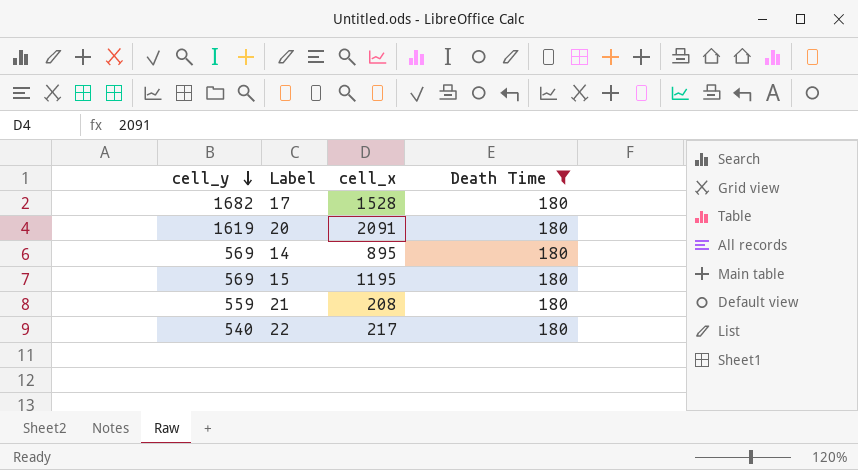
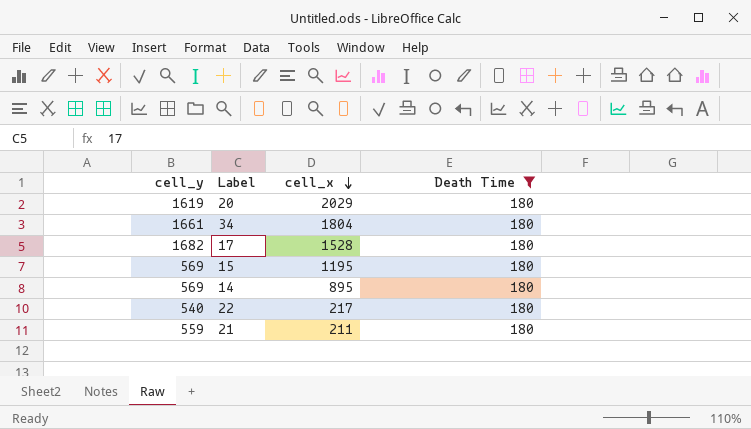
row order: cell_y descending -> cell_x descending
20 | cell_x: 2091 -> 2029
row 34: none -> 1661 | 1804 | 180
21 | cell_x: 208 -> 211

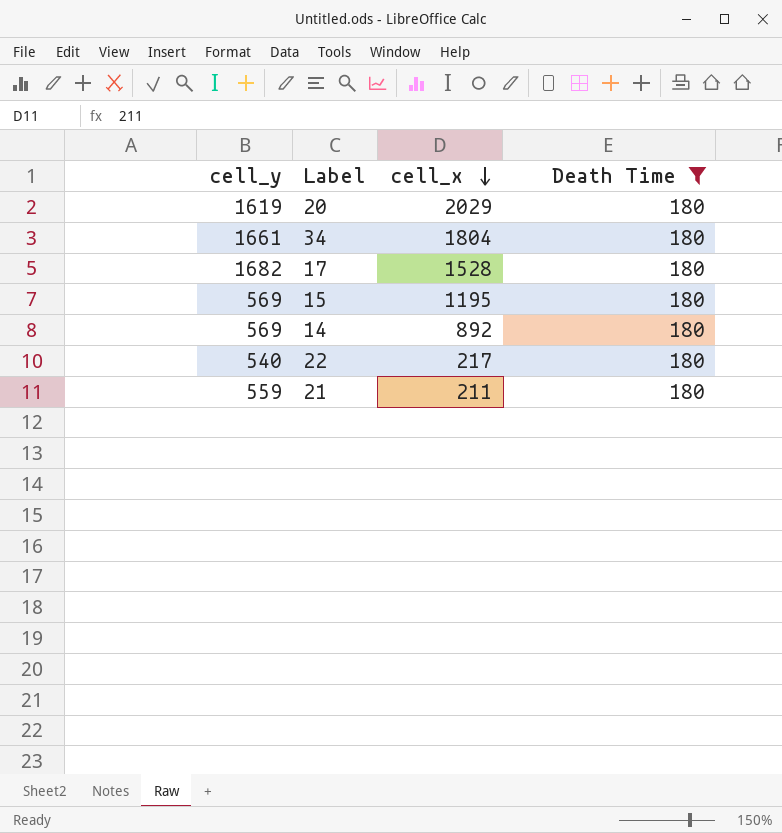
14 | cell_x: 895 -> 892

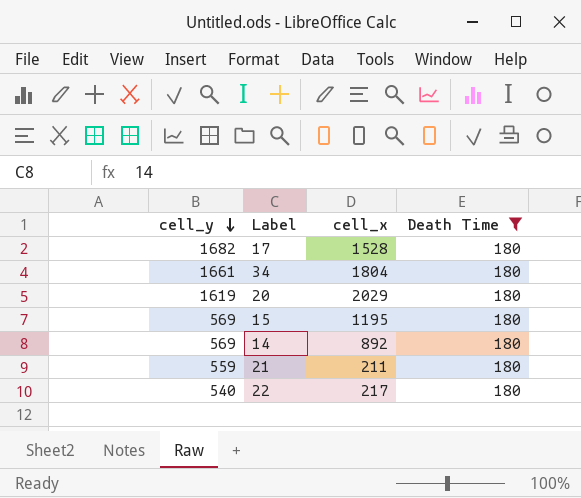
row order: cell_x descending -> cell_y descending

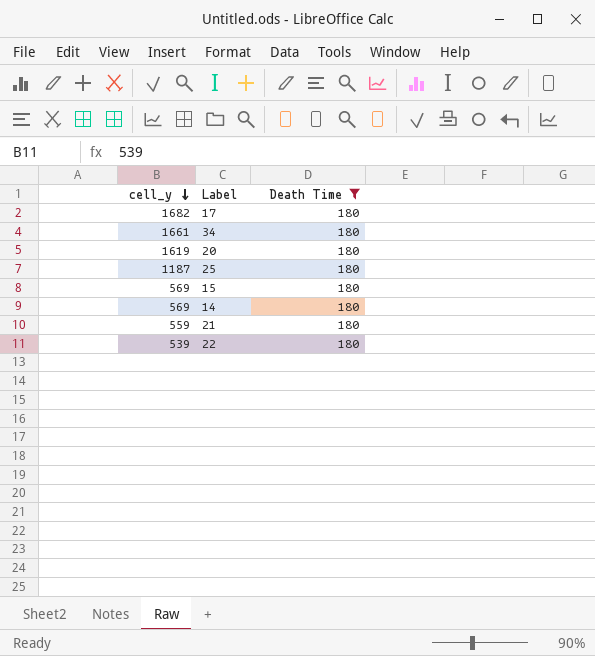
column cell_x | position: 3 -> none
row 25: none -> 1187 | 180
22 | cell_y: 540 -> 539

